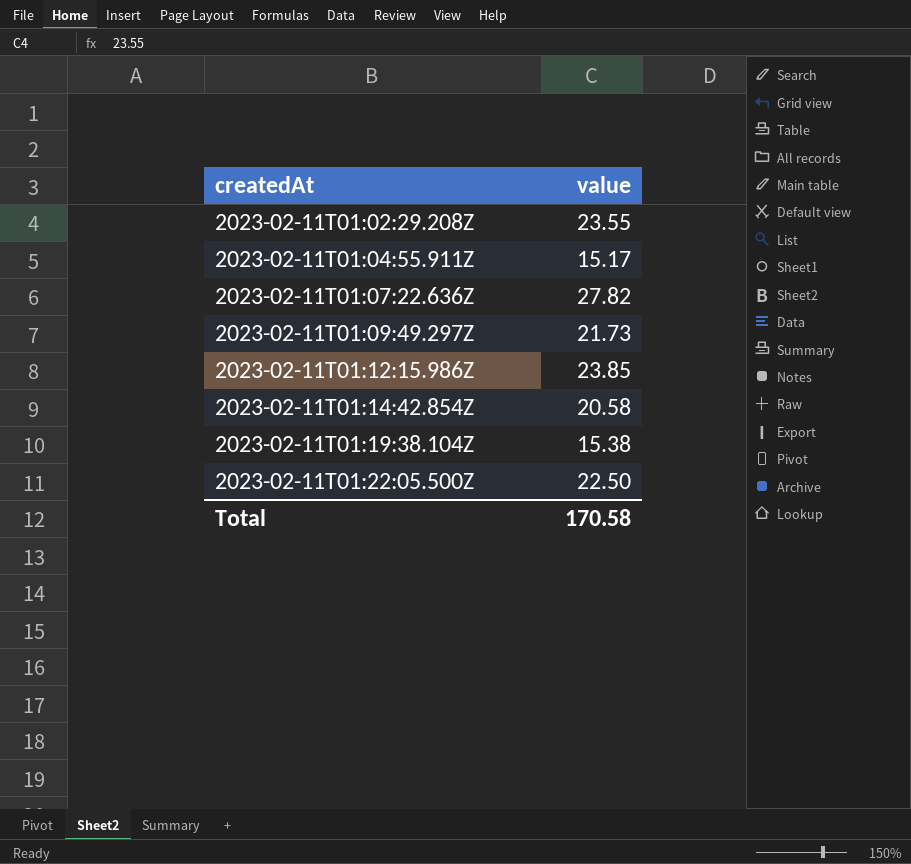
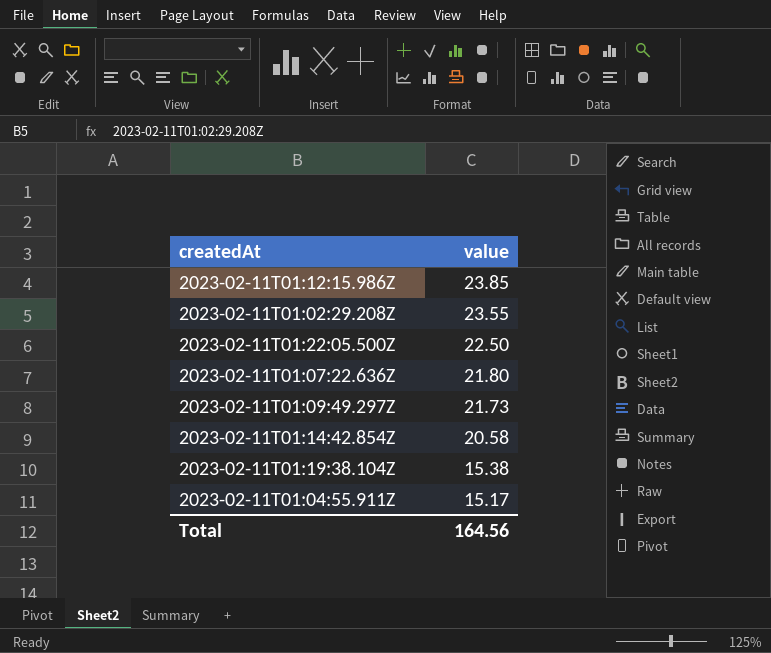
row order: createdAt ascending -> value descending
2023-02-11T01:07:22.636Z | value: 27.82 -> 21.80
Total | value: 170.58 -> 164.56

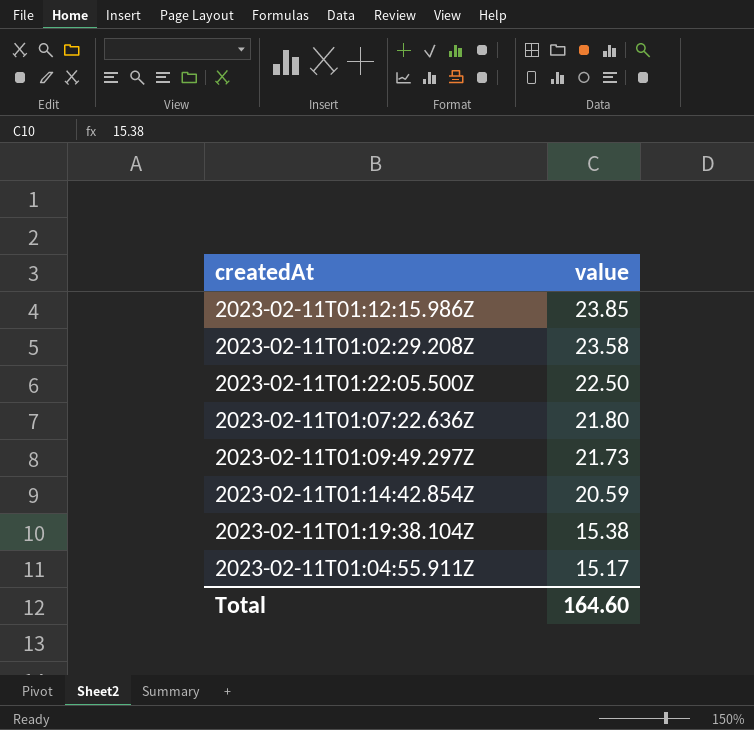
2023-02-11T01:02:29.208Z | value: 23.55 -> 23.58
2023-02-11T01:14:42.854Z | value: 20.58 -> 20.59
Total | value: 164.56 -> 164.60

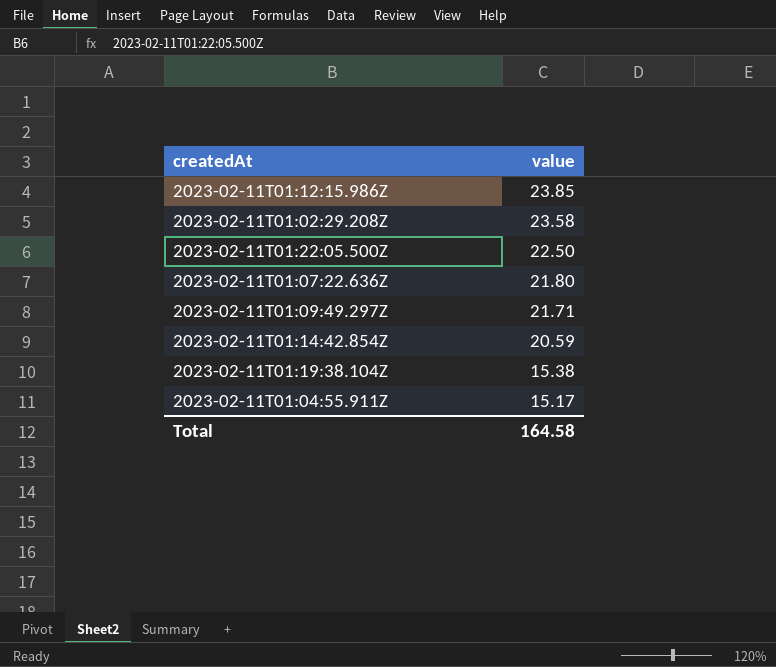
2023-02-11T01:09:49.297Z | value: 21.73 -> 21.71
Total | value: 164.60 -> 164.58

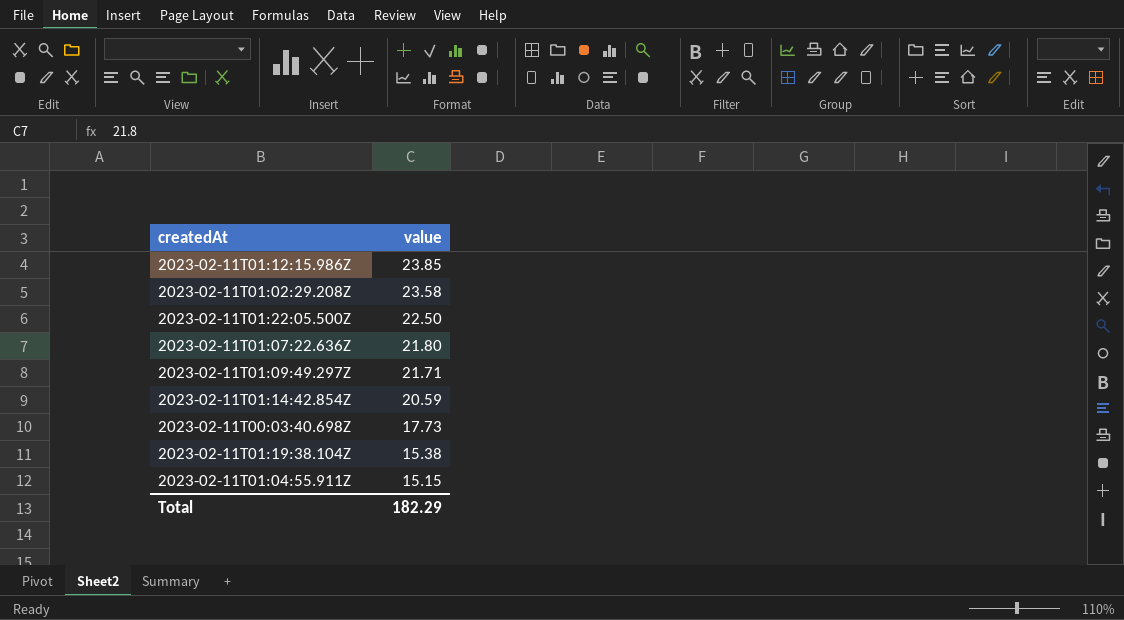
row 2023-02-11T00:03:40.698Z: none -> 17.73
2023-02-11T01:04:55.911Z | value: 15.17 -> 15.15
Total | value: 164.58 -> 182.29

